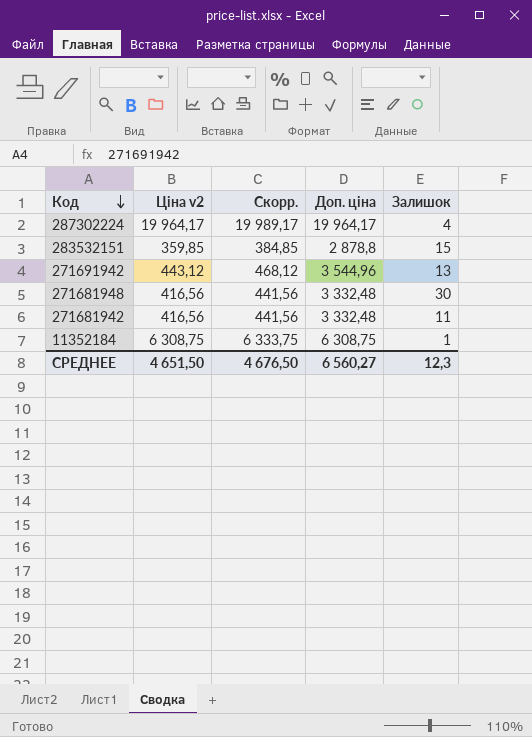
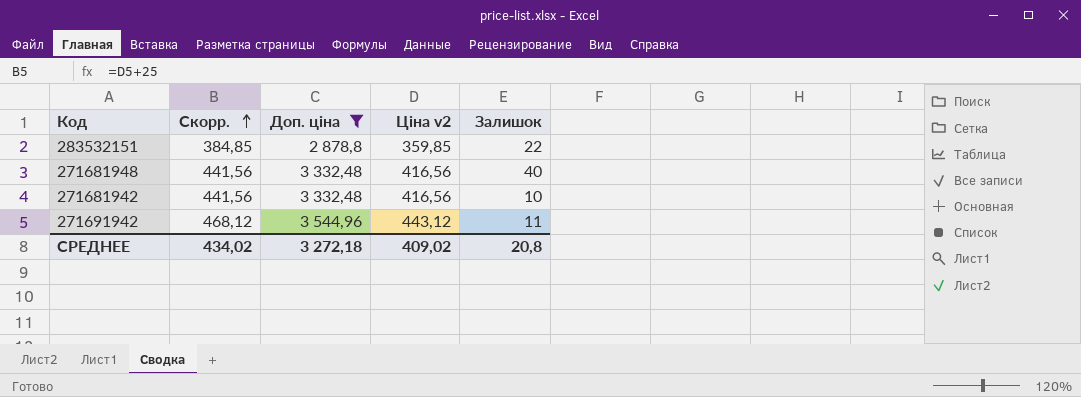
filter: none -> Доп. ціна <= 3 544,96
row order: Код descending -> Скорр. ascending
column Ціна v2 | position: 2 -> 4
283532151 | Залишок: 15 -> 22
271681948 | Залишок: 30 -> 40
271681942 | Залишок: 11 -> 10
271691942 | Залишок: 13 -> 11
СРЕДНЕЕ | Скорр.: 4 676,50 -> 434,02
СРЕДНЕЕ | Доп. ціна: 6 560,27 -> 3 272,18
СРЕДНЕЕ | Ціна v2: 4 651,50 -> 409,02
СРЕДНЕЕ | Залишок: 12,3 -> 20,8

